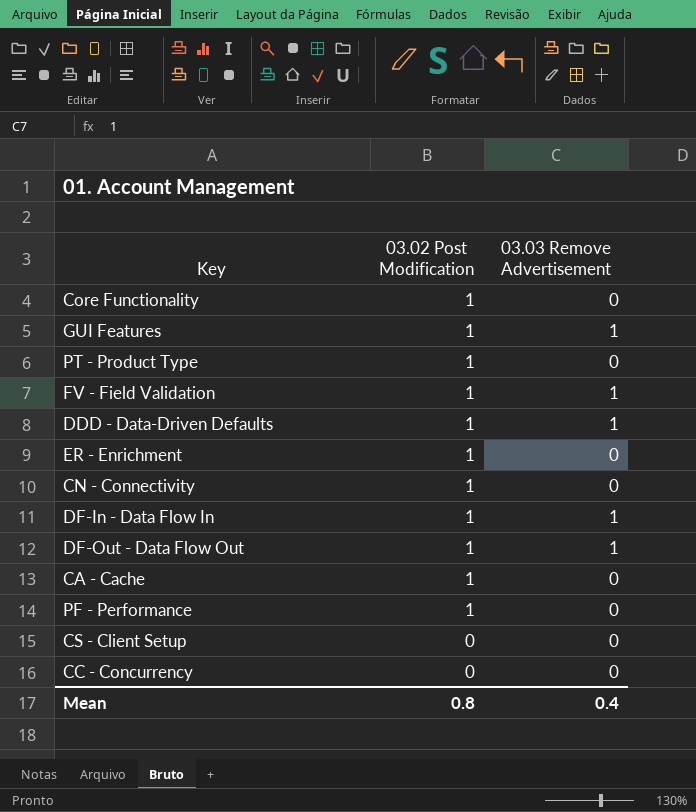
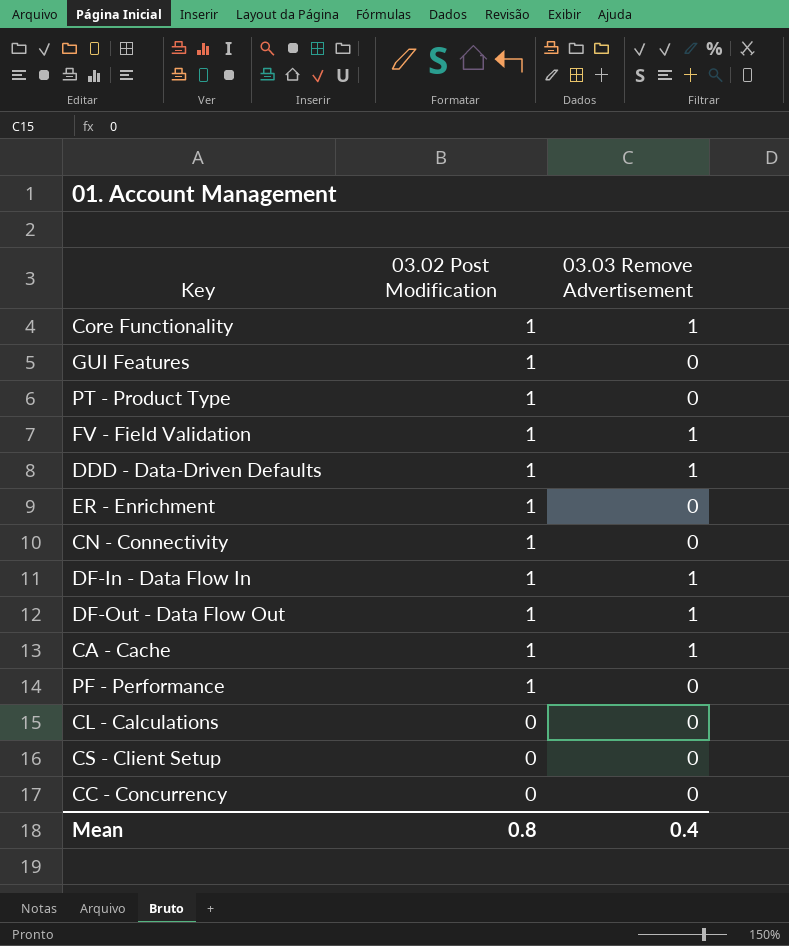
Core Functionality | 03.03 Remove Advertisement: 0 -> 1
GUI Features | 03.03 Remove Advertisement: 1 -> 0
CA - Cache | 03.03 Remove Advertisement: 0 -> 1
row CL - Calculations: none -> 0 | 0

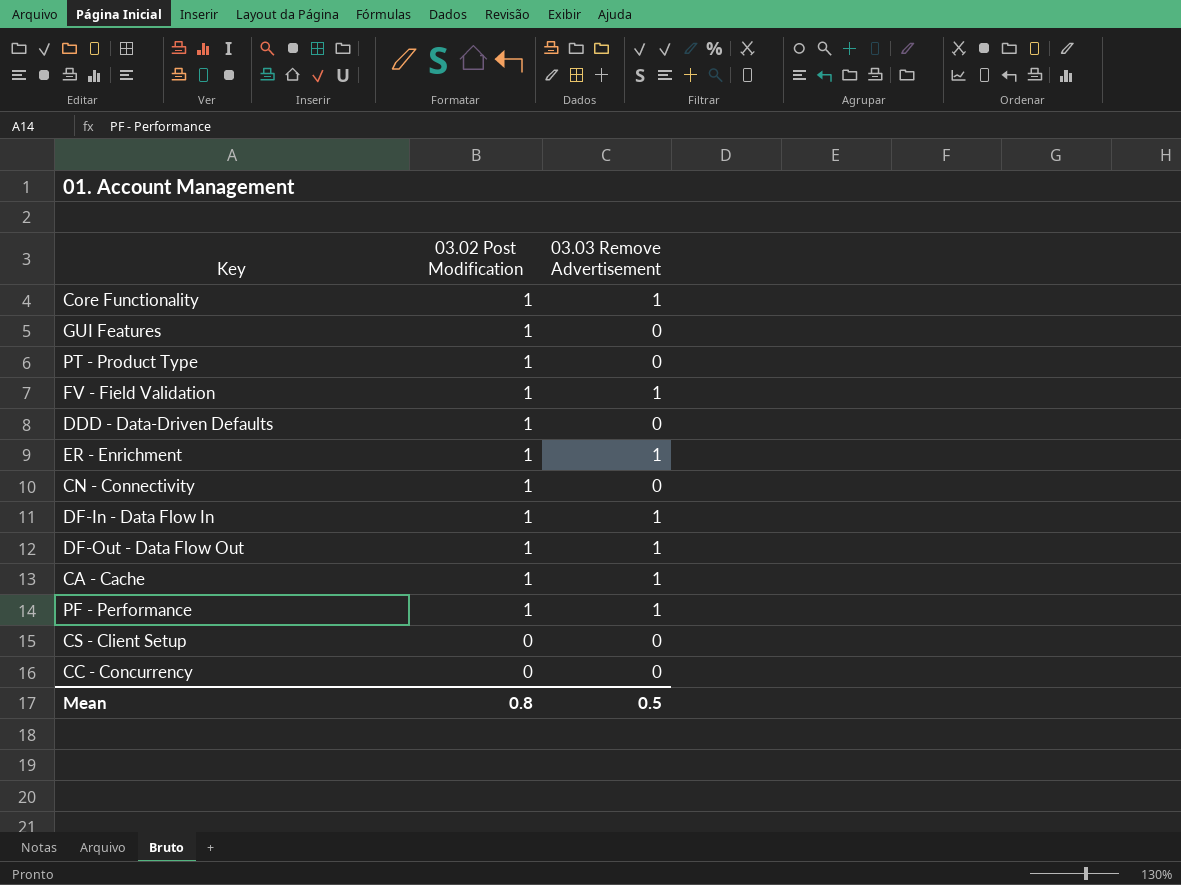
row CL - Calculations: 0 | 0 -> none
DDD - Data-Driven Defaults | 03.03 Remove Advertisement: 1 -> 0
ER - Enrichment | 03.03 Remove Advertisement: 0 -> 1
PF - Performance | 03.03 Remove Advertisement: 0 -> 1
Mean | 03.03 Remove Advertisement: 0.4 -> 0.5

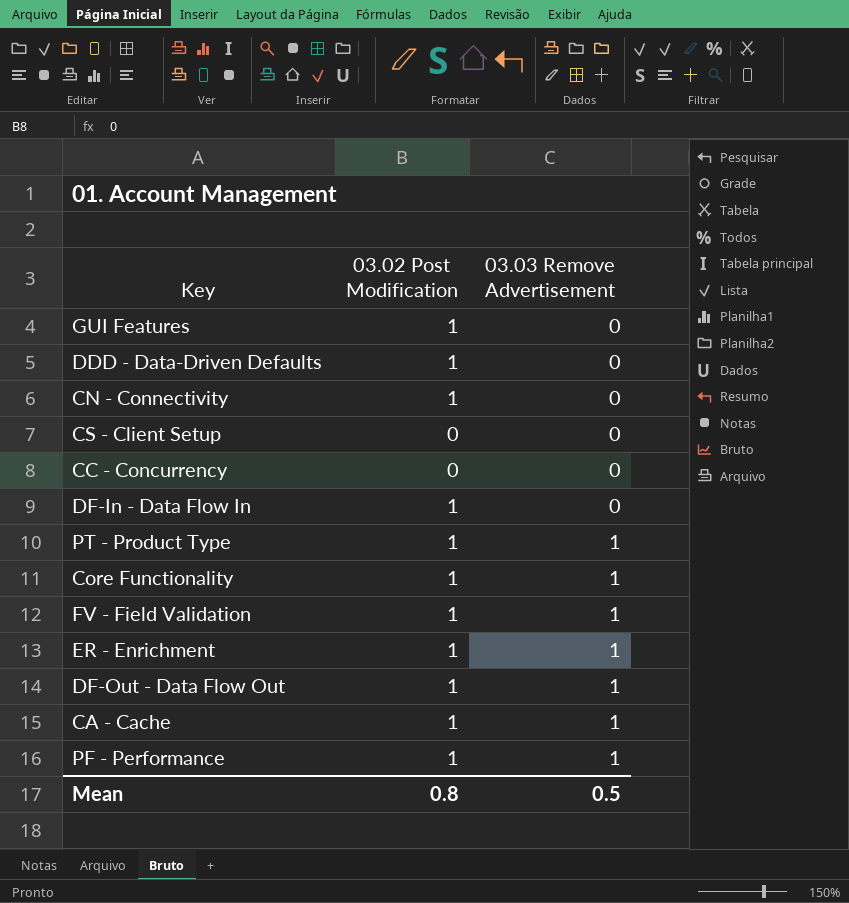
row order: 03.02 Post Modification descending -> 03.03 Remove Advertisement ascending
DF-In - Data Flow In | 03.03 Remove Advertisement: 1 -> 0
PT - Product Type | 03.03 Remove Advertisement: 0 -> 1

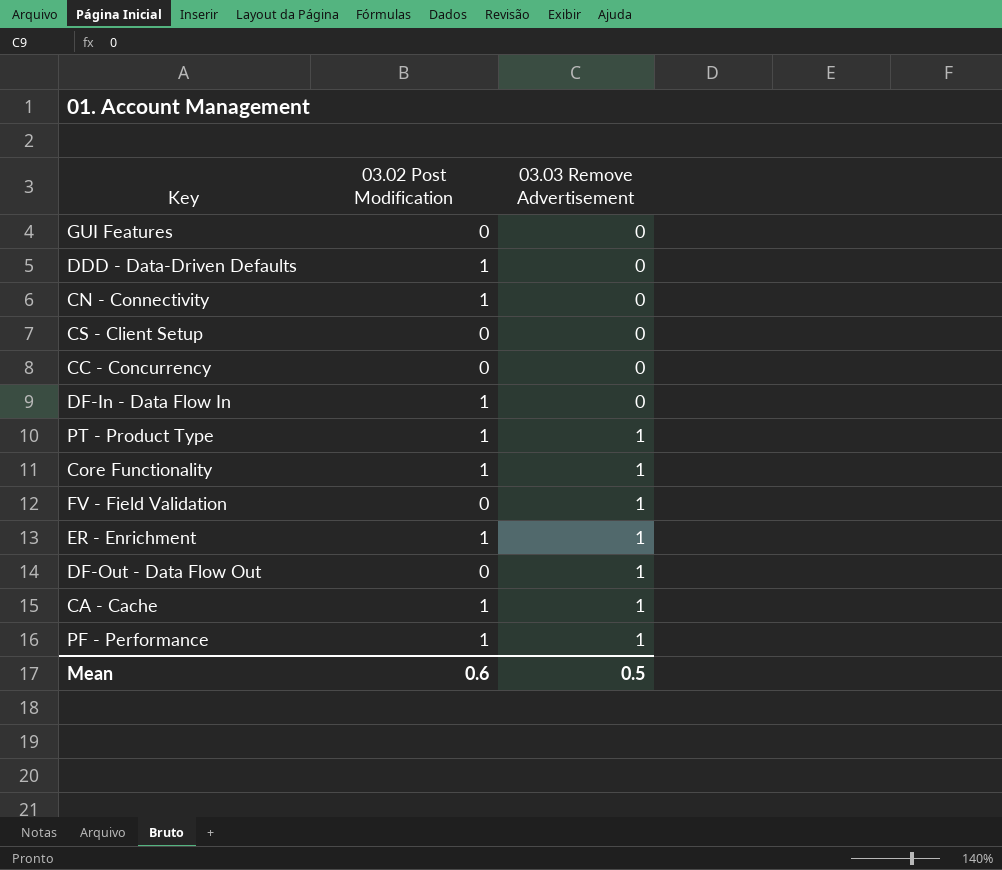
GUI Features | 03.02 Post Modification: 1 -> 0
FV - Field Validation | 03.02 Post Modification: 1 -> 0
DF-Out - Data Flow Out | 03.02 Post Modification: 1 -> 0
Mean | 03.02 Post Modification: 0.8 -> 0.6

